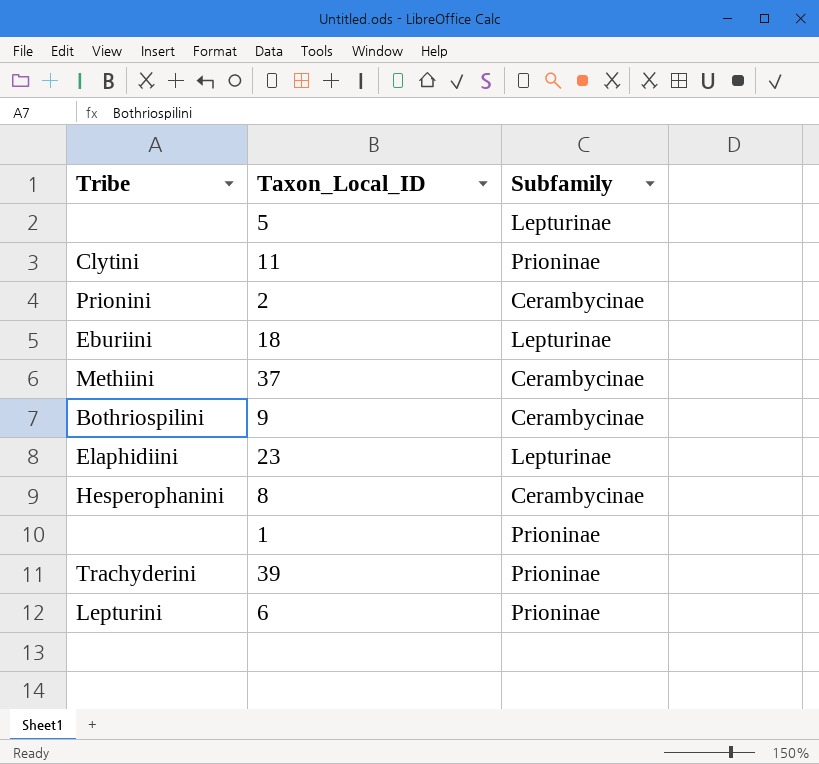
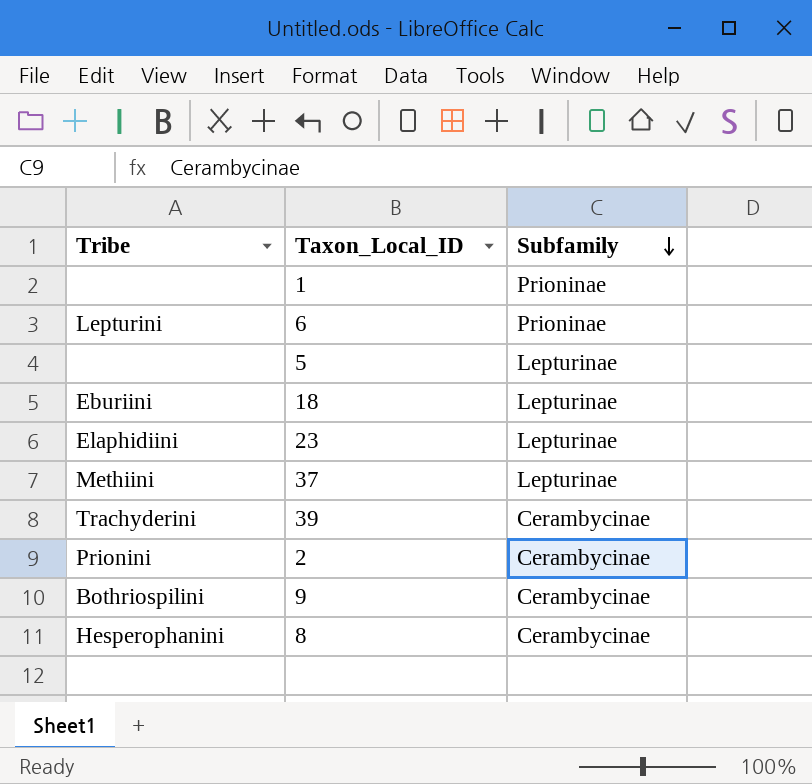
row order: none -> Subfamily descending
row 11: Clytini | Prioninae -> none
37 | Subfamily: Cerambycinae -> Lepturinae
39 | Subfamily: Prioninae -> Cerambycinae

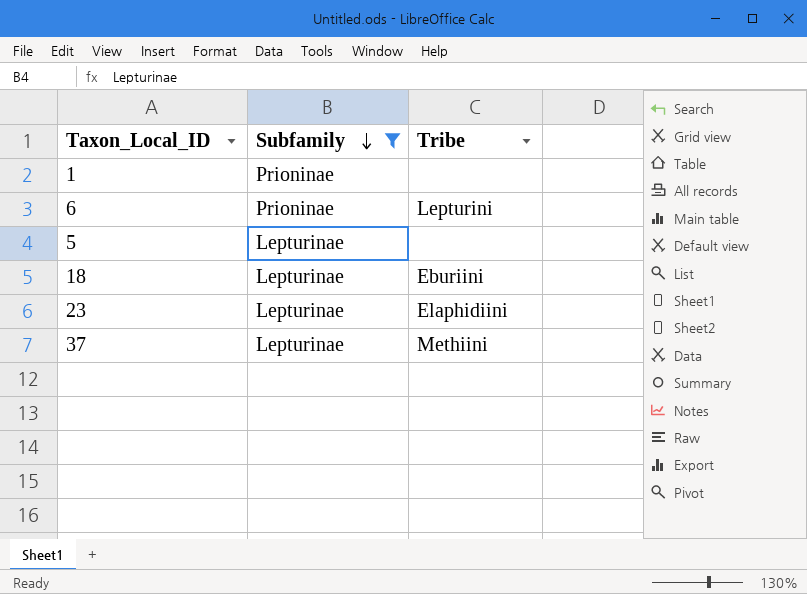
filter: none -> Subfamily != Cerambycinae
column Tribe | position: 1 -> 3

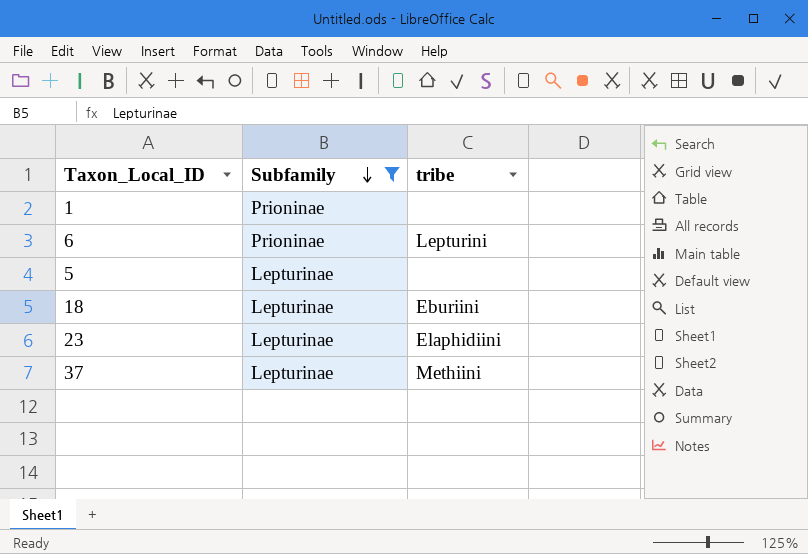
column name: Tribe -> tribe

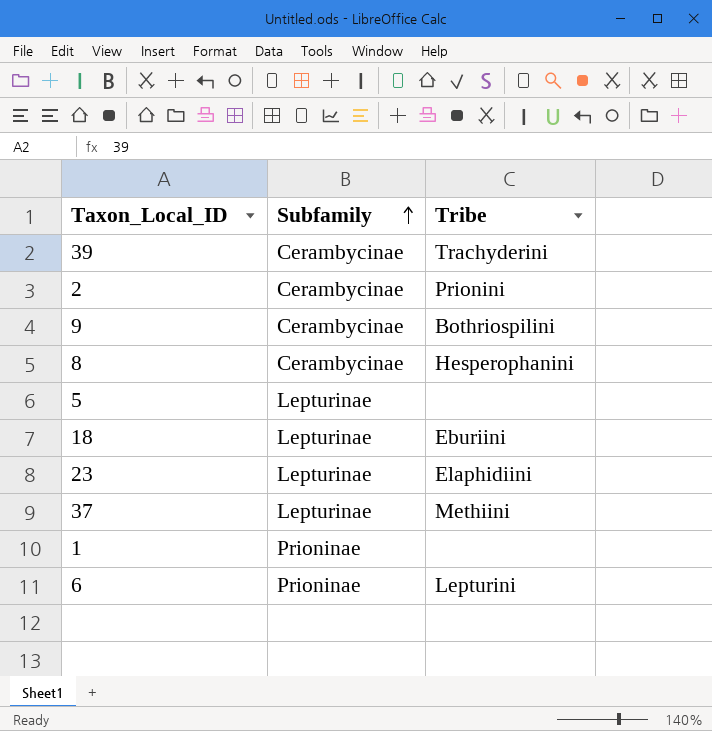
filter: Subfamily != Cerambycinae -> none
row order: Subfamily descending -> Subfamily ascending
column name: tribe -> Tribe

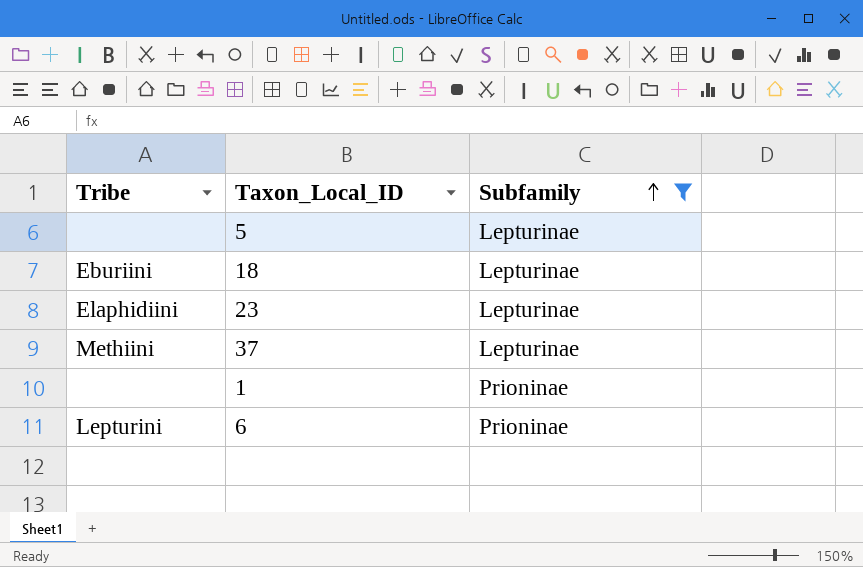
filter: none -> Subfamily != Cerambycinae
column Tribe | position: 3 -> 1

